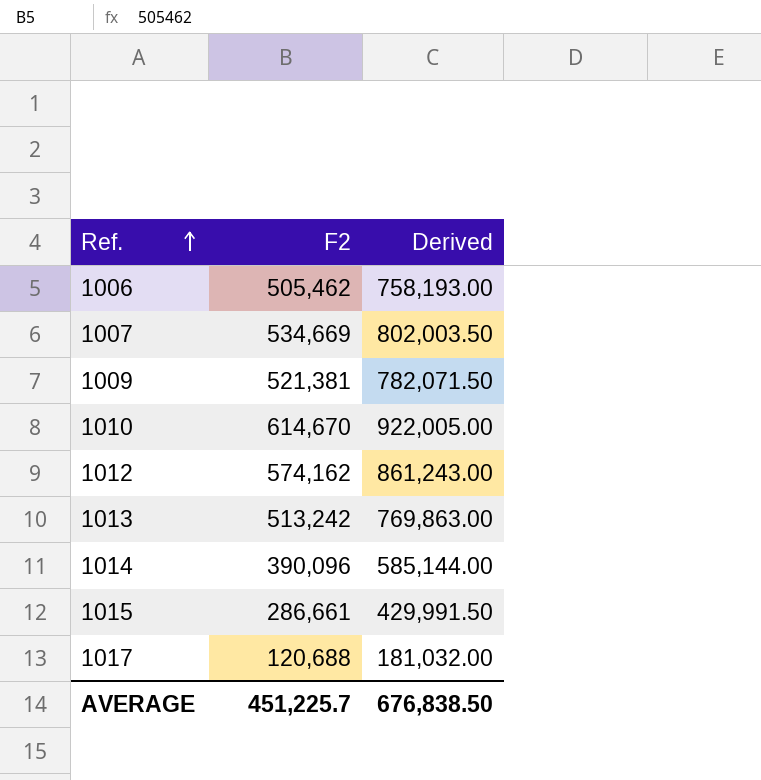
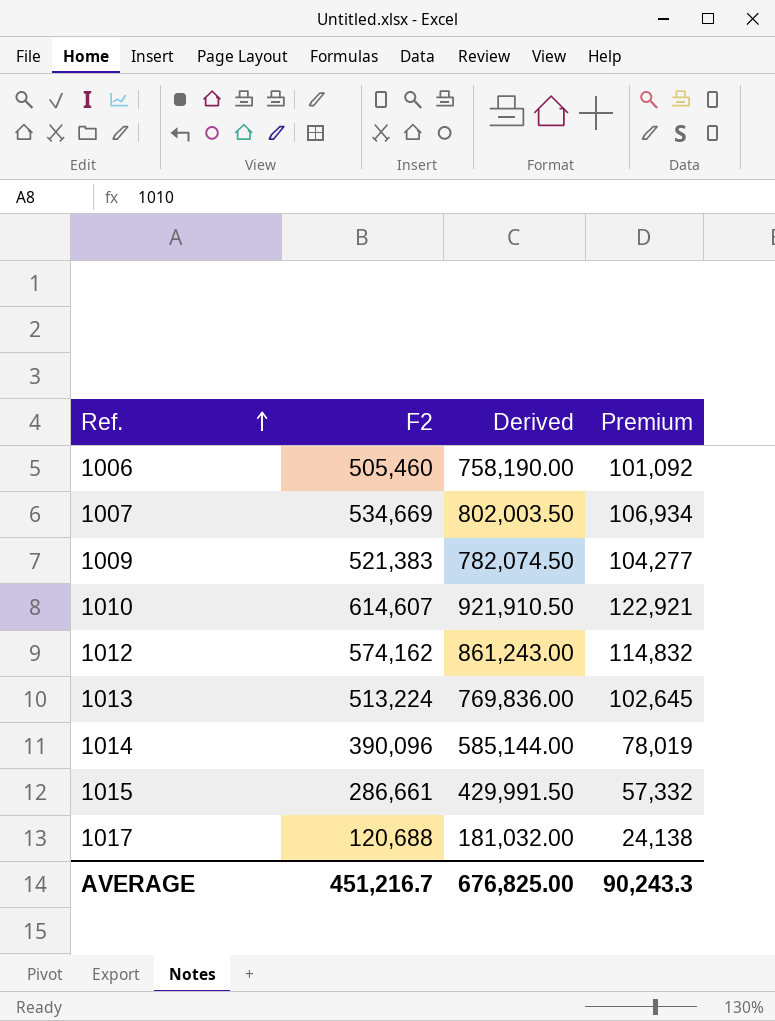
column Premium | formula: none -> [F2] * 0.2
1006 | F2: 505,462 -> 505,460
1006 | Derived: 758,193.00 -> 758,190.00
1009 | F2: 521,381 -> 521,383
1009 | Derived: 782,071.50 -> 782,074.50
1010 | F2: 614,670 -> 614,607
1010 | Derived: 922,005.00 -> 921,910.50
1013 | F2: 513,242 -> 513,224
1013 | Derived: 769,863.00 -> 769,836.00
AVERAGE | F2: 451,225.7 -> 451,216.7
AVERAGE | Derived: 676,838.50 -> 676,825.00

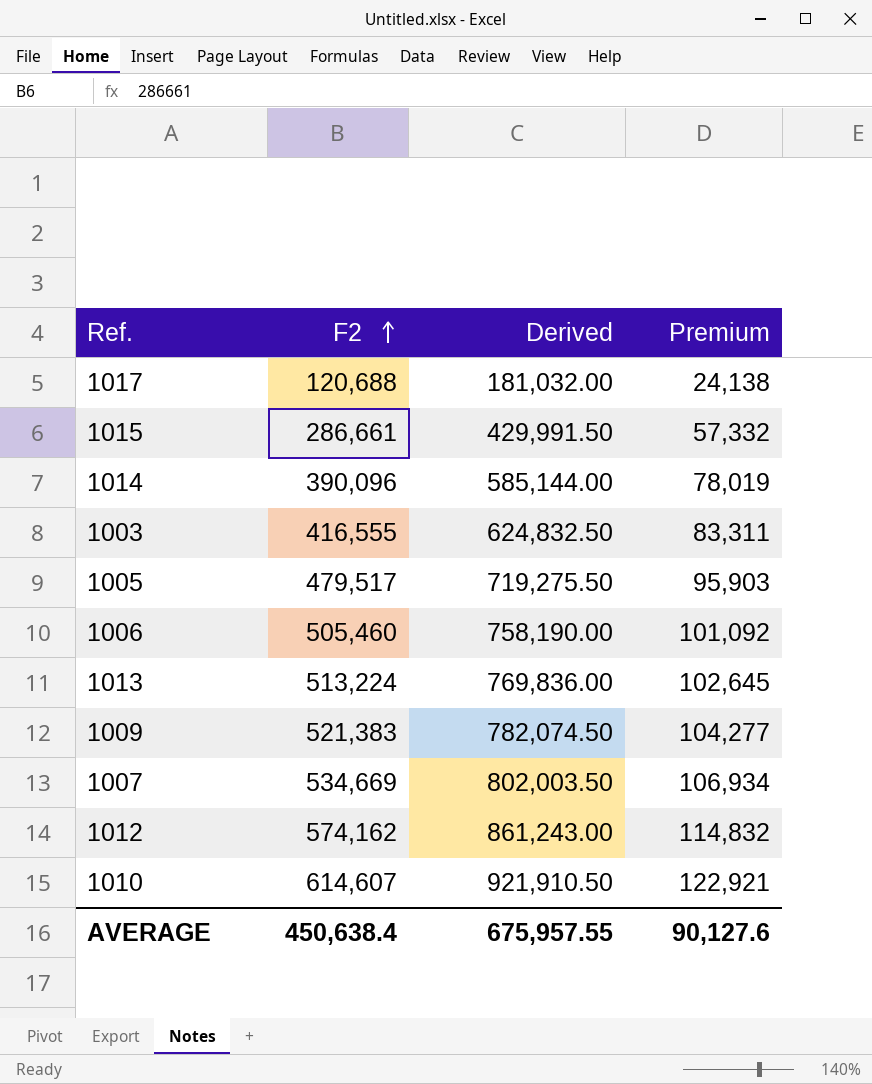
row order: Ref. ascending -> F2 ascending
row 1003: none -> 416,555 | 624,832.50 | 83,311
row 1005: none -> 479,517 | 719,275.50 | 95,903
AVERAGE | F2: 451,216.7 -> 450,638.4
AVERAGE | Derived: 676,825.00 -> 675,957.55
AVERAGE | Premium: 90,243.3 -> 90,127.6

